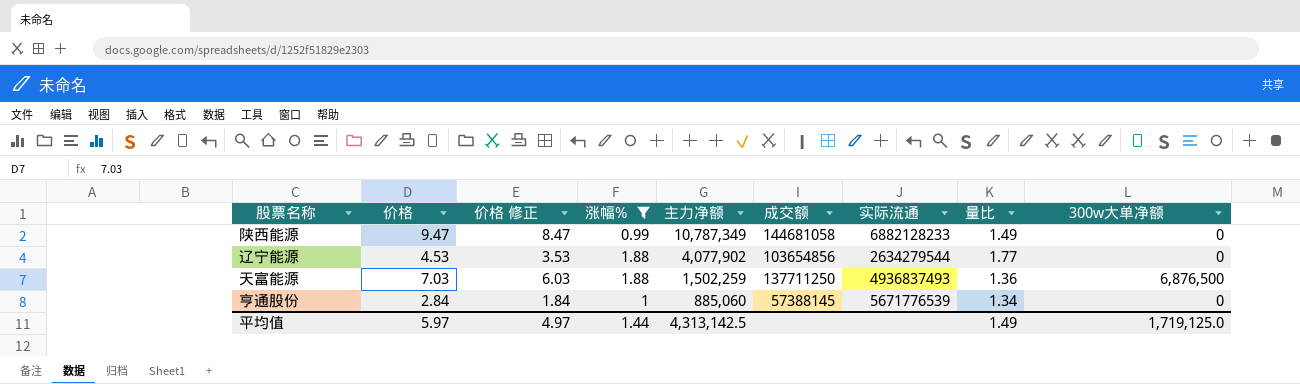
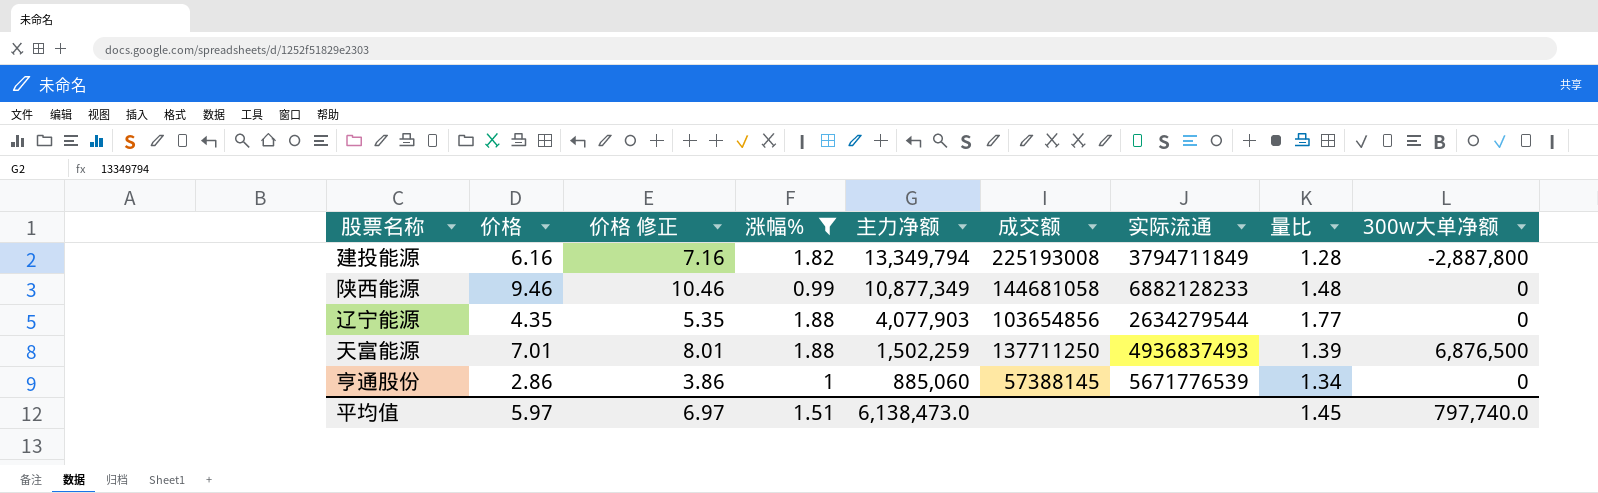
column 价格 修正 | formula: [价格] - 1 -> [价格] + 1
row 建投能源: none -> 6.16 | 7.16 | 1.82 | 13,349,794 | 225193008 | 3794711849 | 1.28 | -2,887,800
陕西能源 | 价格: 9.47 -> 9.46
陕西能源 | 主力净额: 10,787,349 -> 10,877,349
陕西能源 | 量比: 1.49 -> 1.48
辽宁能源 | 价格: 4.53 -> 4.35
辽宁能源 | 主力净额: 4,077,902 -> 4,077,903
天富能源 | 价格: 7.03 -> 7.01
天富能源 | 量比: 1.36 -> 1.39
亨通股份 | 价格: 2.84 -> 2.86
平均值 | 价格 修正: 4.97 -> 6.97
平均值 | 涨幅%: 1.44 -> 1.51
平均值 | 主力净额: 4,313,142.5 -> 6,138,473.0
平均值 | 量比: 1.49 -> 1.45
平均值 | 300w大单净额: 1,719,125.0 -> 797,740.0

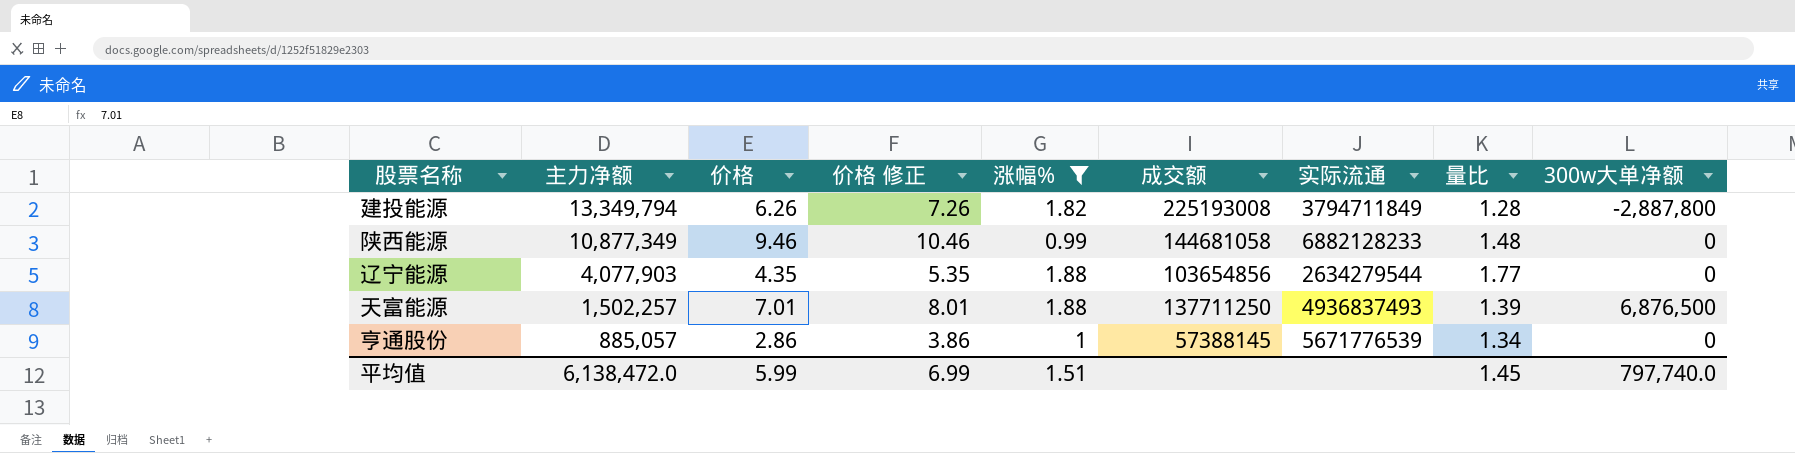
column 主力净额 | position: 5 -> 2
建投能源 | 价格: 6.16 -> 6.26
建投能源 | 价格 修正: 7.16 -> 7.26
天富能源 | 主力净额: 1,502,259 -> 1,502,257
亨通股份 | 主力净额: 885,060 -> 885,057
平均值 | 主力净额: 6,138,473.0 -> 6,138,472.0
平均值 | 价格: 5.97 -> 5.99
平均值 | 价格 修正: 6.97 -> 6.99

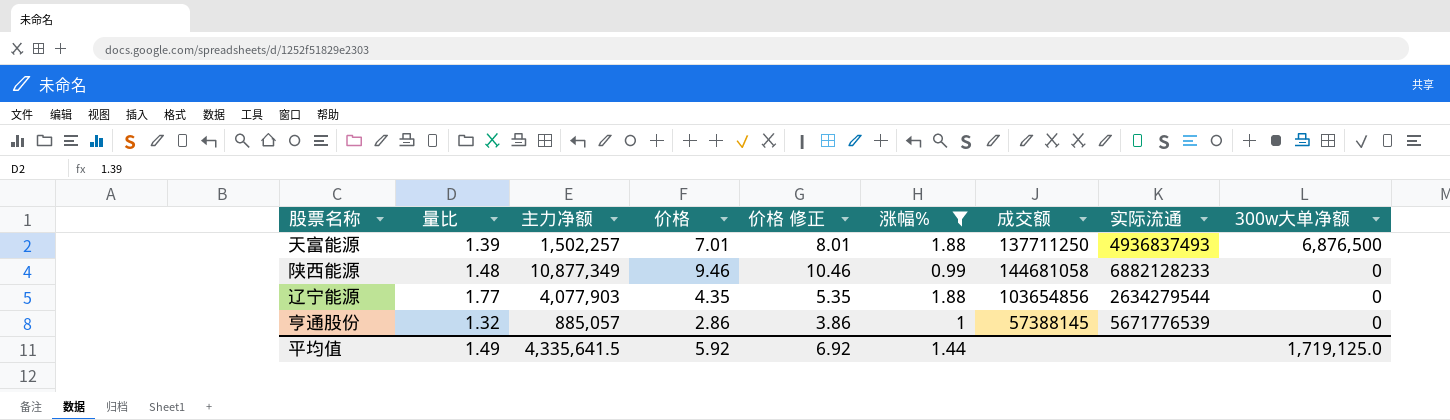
row order: 主力净额 descending -> 300w大单净额 descending
column 量比 | position: 8 -> 2
row 建投能源: 13,349,794 | 6.26 | 7.26 | 1.82 | 225193008 | 3794711849 | 1.28 | -2,887,800 -> none
亨通股份 | 量比: 1.34 -> 1.32
平均值 | 量比: 1.45 -> 1.49
平均值 | 主力净额: 6,138,472.0 -> 4,335,641.5
平均值 | 价格: 5.99 -> 5.92
平均值 | 价格 修正: 6.99 -> 6.92
平均值 | 涨幅%: 1.51 -> 1.44
平均值 | 300w大单净额: 797,740.0 -> 1,719,125.0

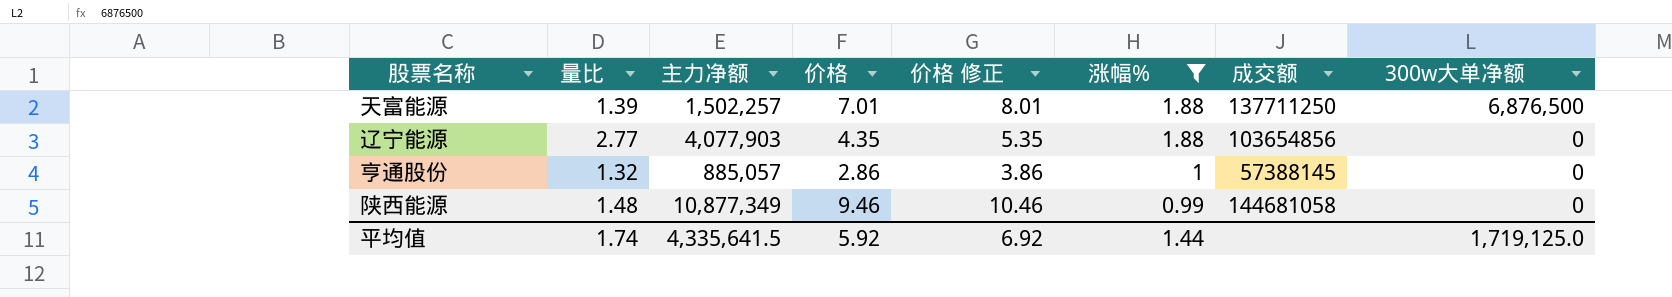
row order: 300w大单净额 descending -> 涨幅% descending
column 实际流通 | position: 8 -> none
辽宁能源 | 量比: 1.77 -> 2.77
平均值 | 量比: 1.49 -> 1.74

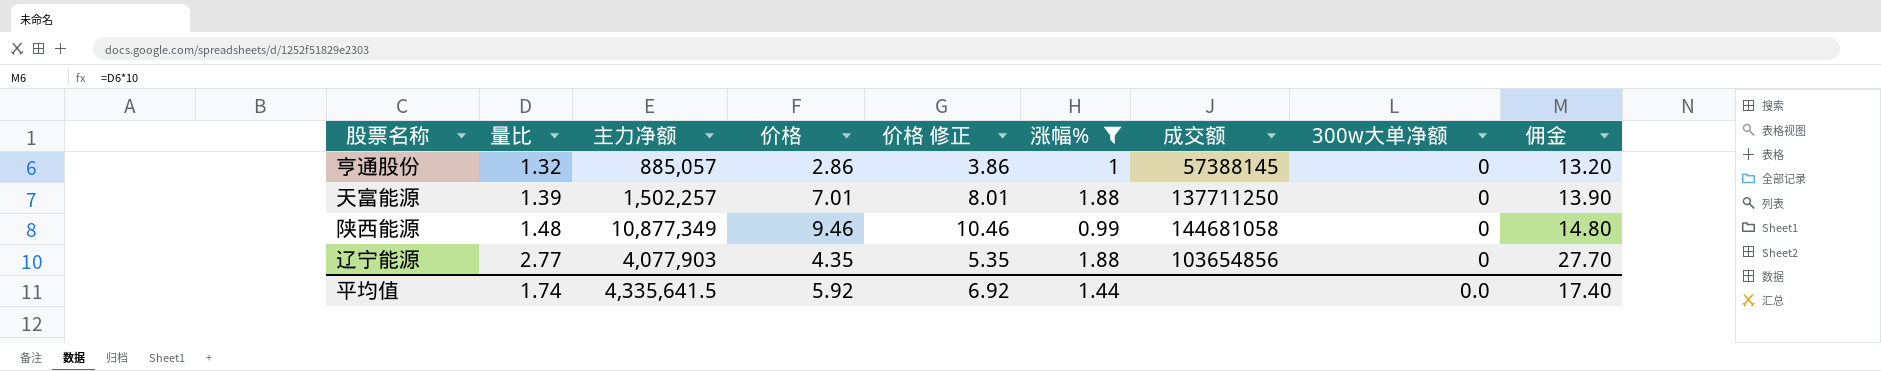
row order: 涨幅% descending -> 量比 ascending
column 佣金 | formula: none -> [量比] * 10
天富能源 | 300w大单净额: 6,876,500 -> 0
平均值 | 300w大单净额: 1,719,125.0 -> 0.0

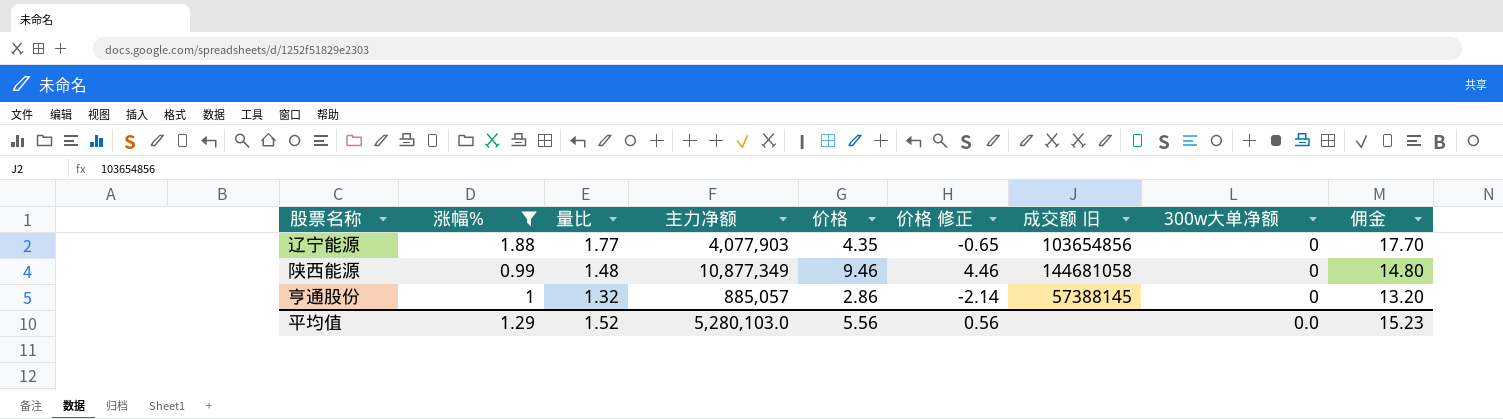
row order: 量比 ascending -> 量比 descending
column 涨幅% | position: 6 -> 2
column 价格 修正 | formula: [价格] + 1 -> [价格] - 5
column name: 成交额 -> 成交额 旧
row 天富能源: 1.39 | 1,502,257 | 7.01 | 8.01 | 1.88 | 137711250 | 0 | 13.90 -> none
辽宁能源 | 量比: 2.77 -> 1.77
辽宁能源 | 佣金: 27.70 -> 17.70
平均值 | 涨幅%: 1.44 -> 1.29
平均值 | 量比: 1.74 -> 1.52
平均值 | 主力净额: 4,335,641.5 -> 5,280,103.0
平均值 | 价格: 5.92 -> 5.56
平均值 | 价格 修正: 6.92 -> 0.56
平均值 | 佣金: 17.40 -> 15.23

